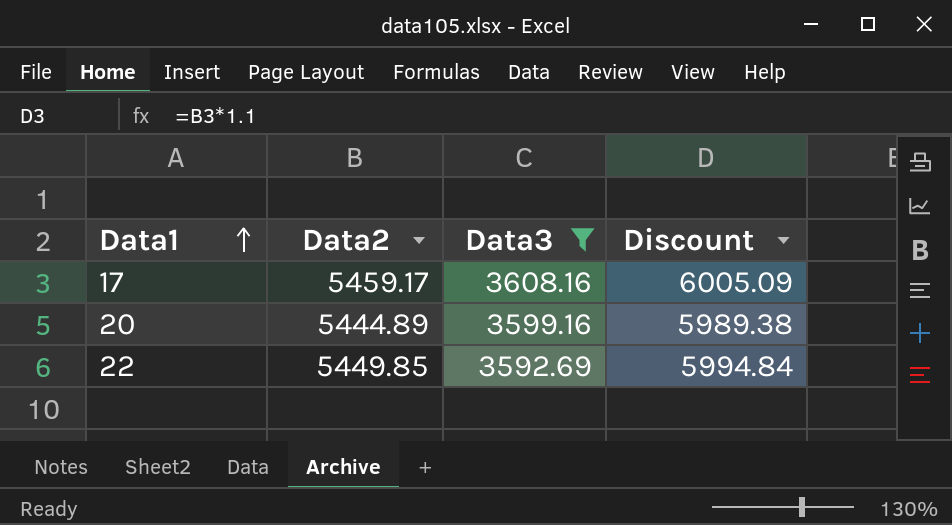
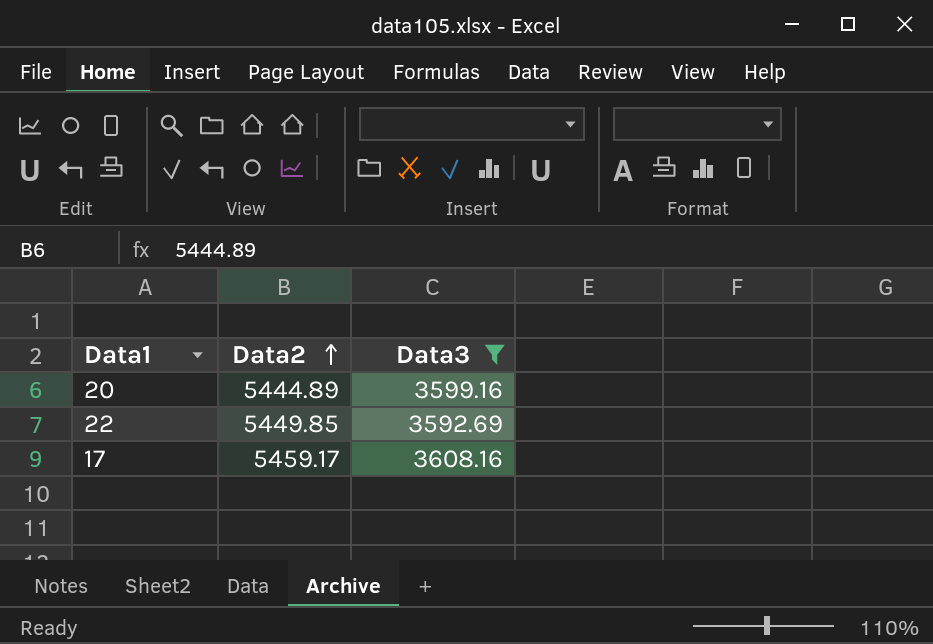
row order: Data1 ascending -> Data2 ascending
column Discount | formula: [Data2] * 1.1 -> none

